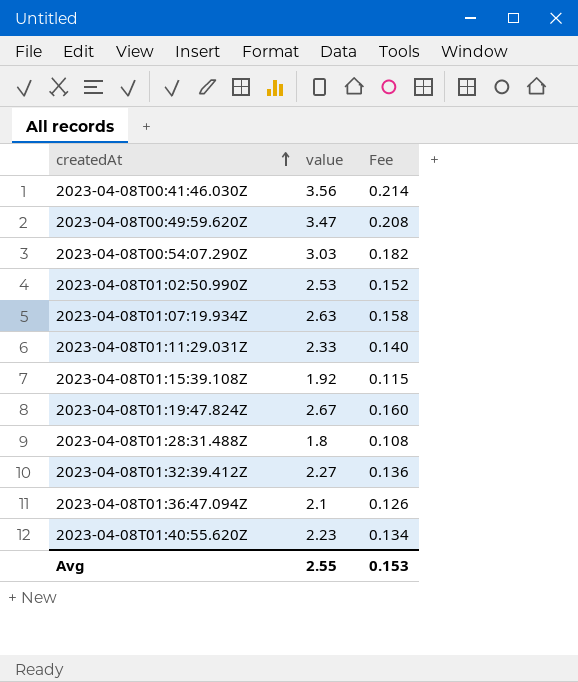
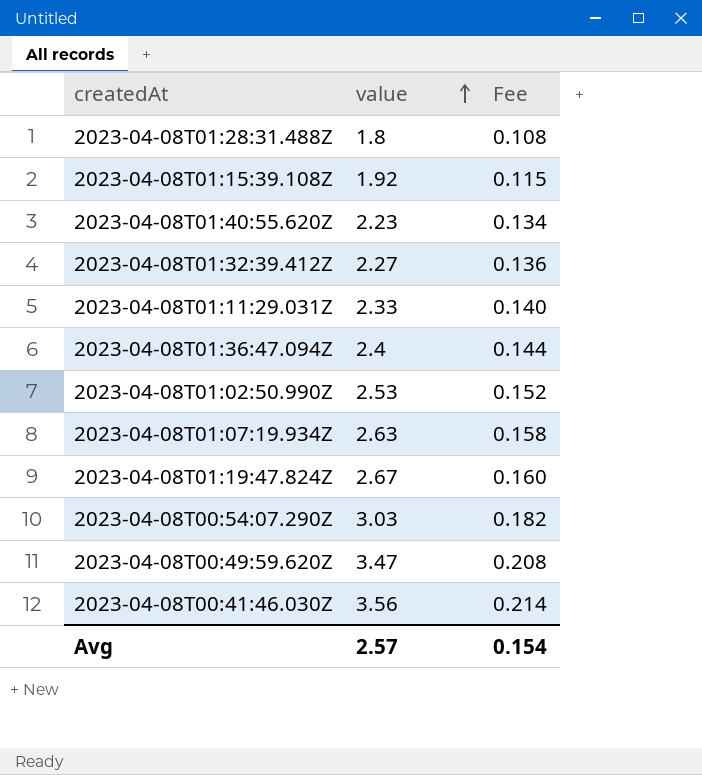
row order: createdAt ascending -> value ascending
2023-04-08T01:36:47.094Z | value: 2.1 -> 2.4
2023-04-08T01:36:47.094Z | Fee: 0.126 -> 0.144
Avg | value: 2.55 -> 2.57
Avg | Fee: 0.153 -> 0.154

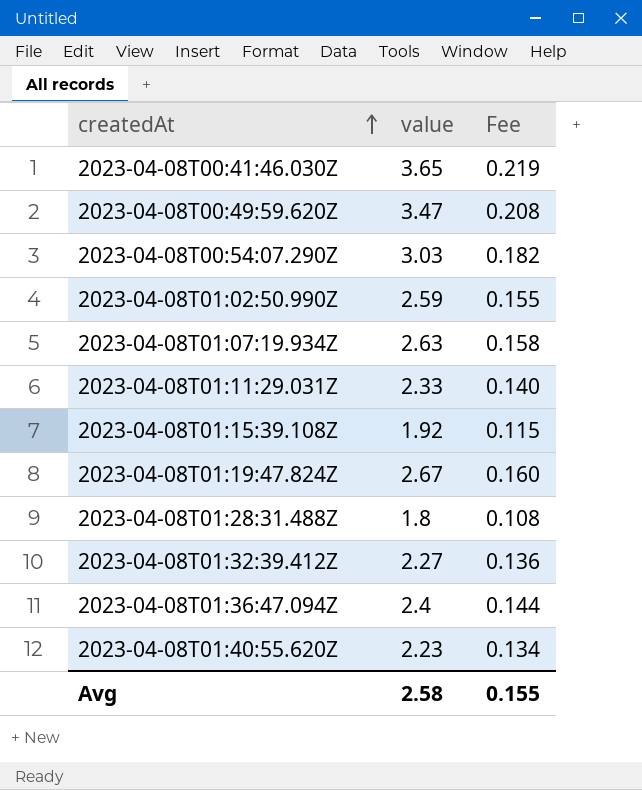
row order: value ascending -> createdAt ascending
2023-04-08T00:41:46.030Z | value: 3.56 -> 3.65
2023-04-08T00:41:46.030Z | Fee: 0.214 -> 0.219
2023-04-08T01:02:50.990Z | value: 2.53 -> 2.59
2023-04-08T01:02:50.990Z | Fee: 0.152 -> 0.155
Avg | value: 2.57 -> 2.58
Avg | Fee: 0.154 -> 0.155

